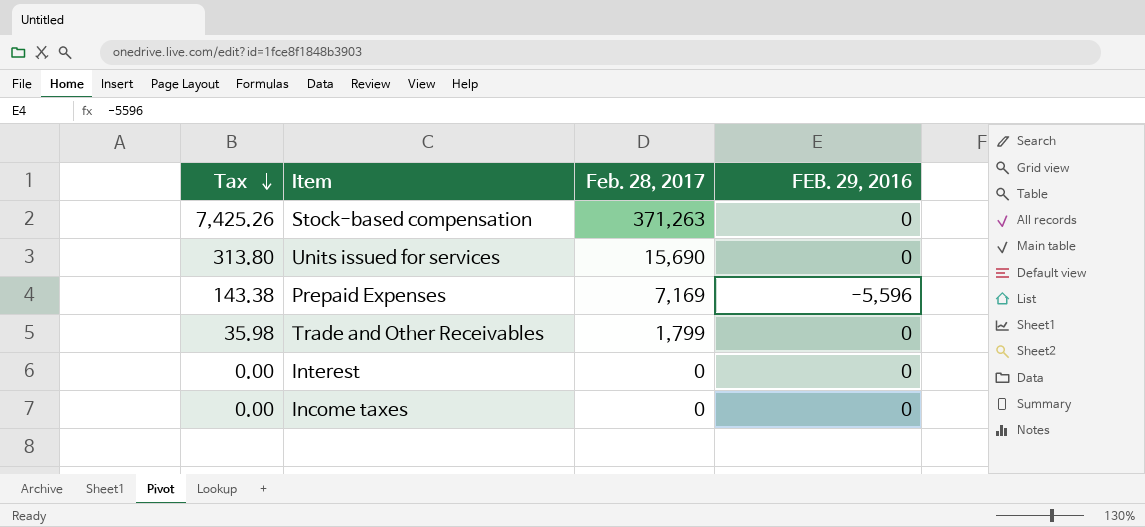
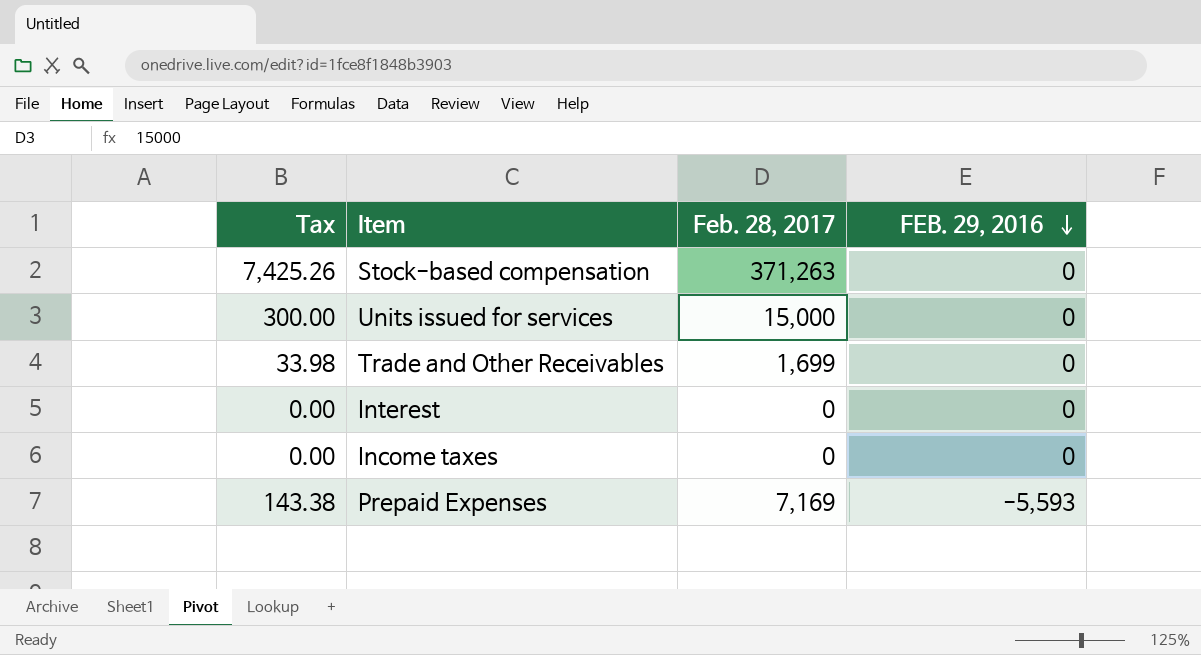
row order: Tax descending -> FEB. 29, 2016 descending
Units issued for services | Tax: 313.80 -> 300.00
Units issued for services | Feb. 28, 2017: 15,690 -> 15,000
Trade and Other Receivables | Tax: 35.98 -> 33.98
Trade and Other Receivables | Feb. 28, 2017: 1,799 -> 1,699
Prepaid Expenses | FEB. 29, 2016: -5,596 -> -5,593

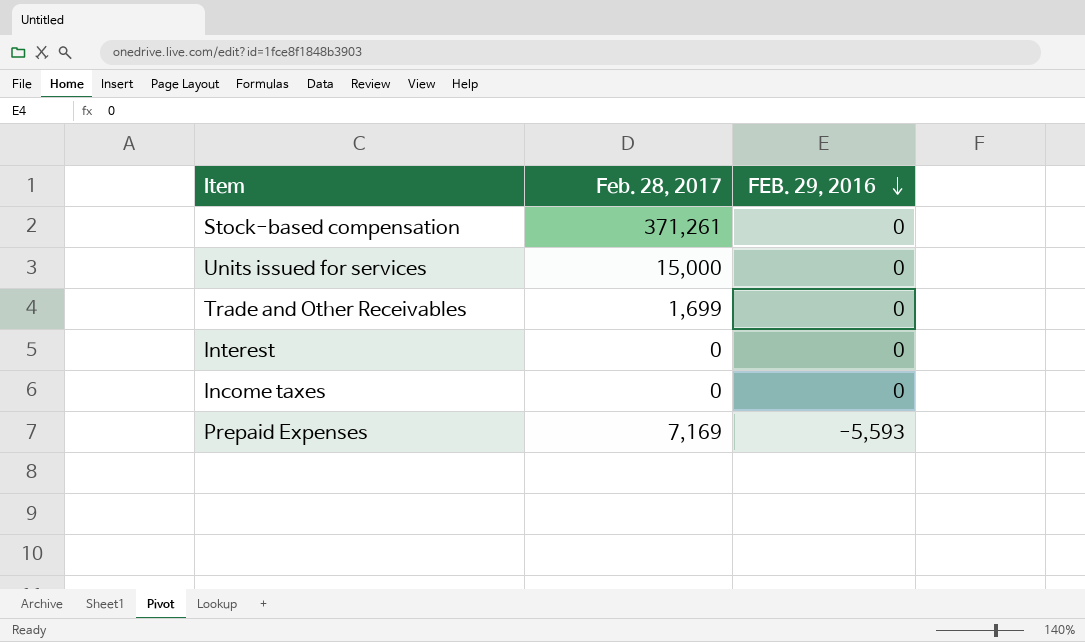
column Tax | formula: [Feb. 28, 2017] * 0.02 -> none
Stock-based compensation | Feb. 28, 2017: 371,263 -> 371,261

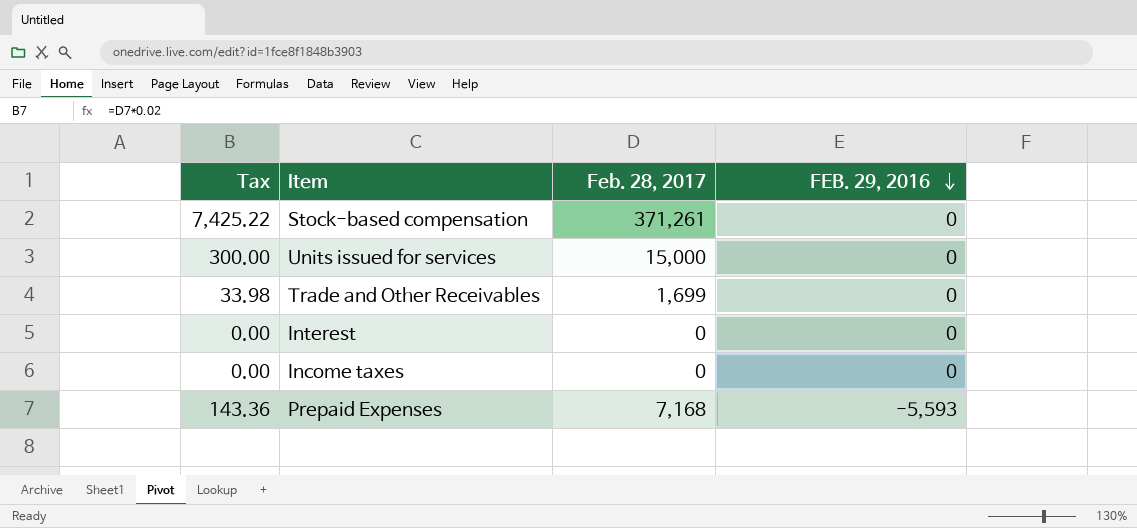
column Tax | formula: none -> [Feb. 28, 2017] * 0.02
Prepaid Expenses | Feb. 28, 2017: 7,169 -> 7,168

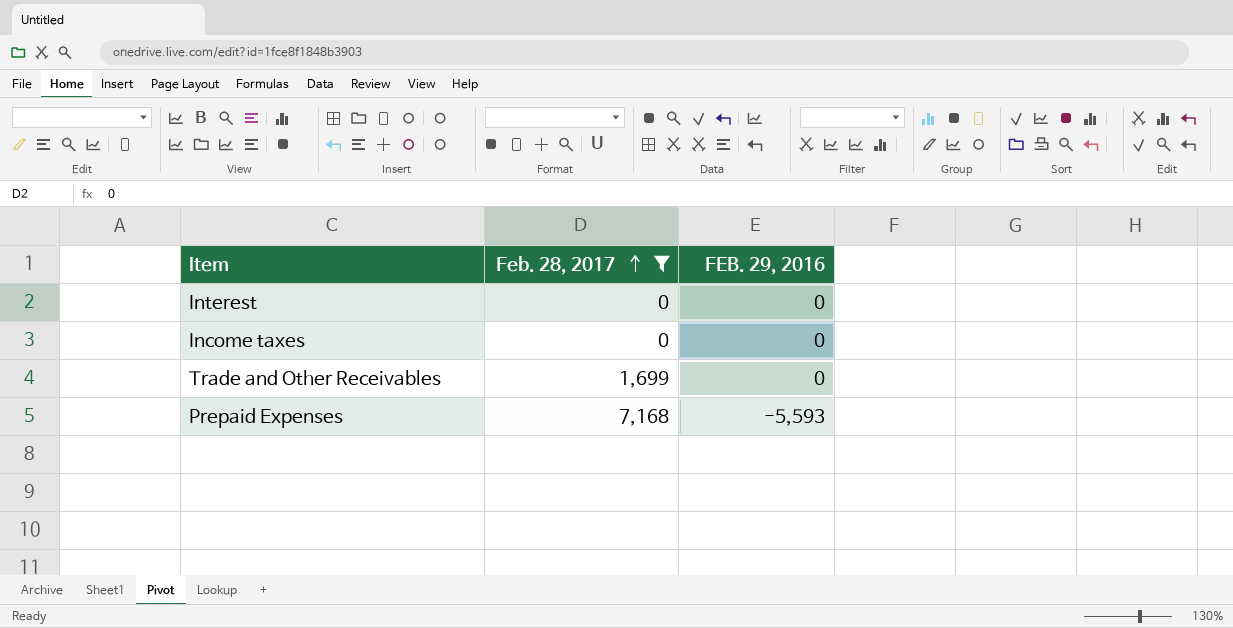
filter: none -> Feb. 28, 2017 <= 7,168
row order: FEB. 29, 2016 descending -> Feb. 28, 2017 ascending
column Tax | formula: [Feb. 28, 2017] * 0.02 -> none

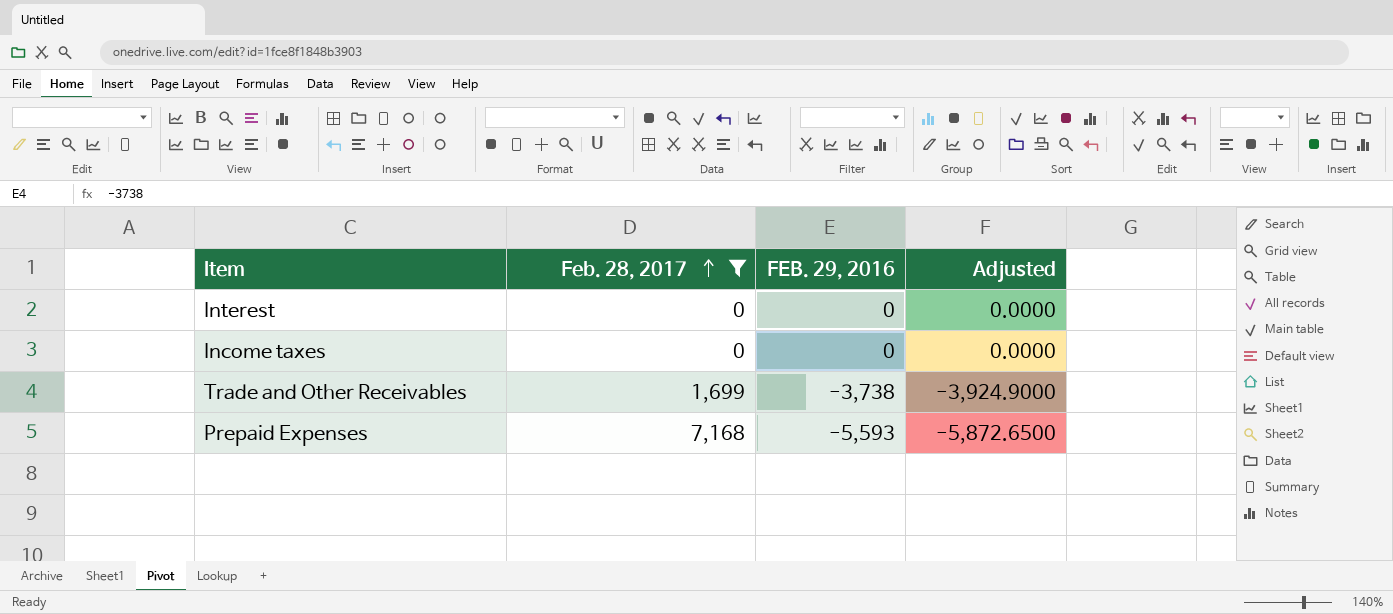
column Adjusted | formula: none -> [FEB. 29, 2016] * 1.05
Trade and Other Receivables | FEB. 29, 2016: 0 -> -3,738

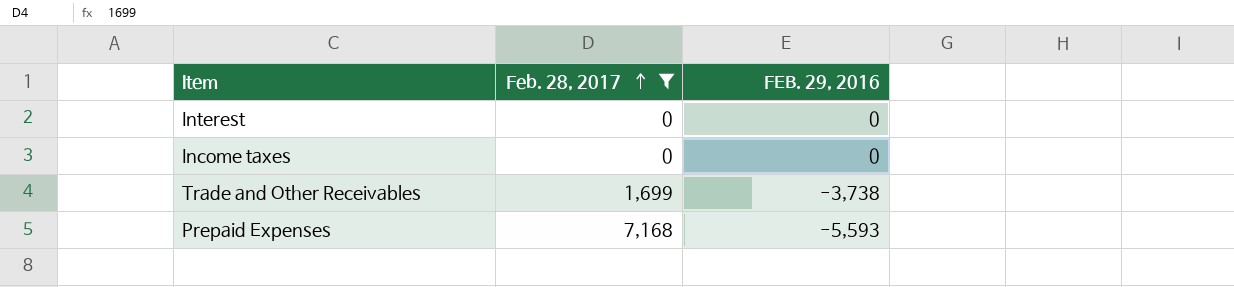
column Adjusted | formula: [FEB. 29, 2016] * 1.05 -> none

